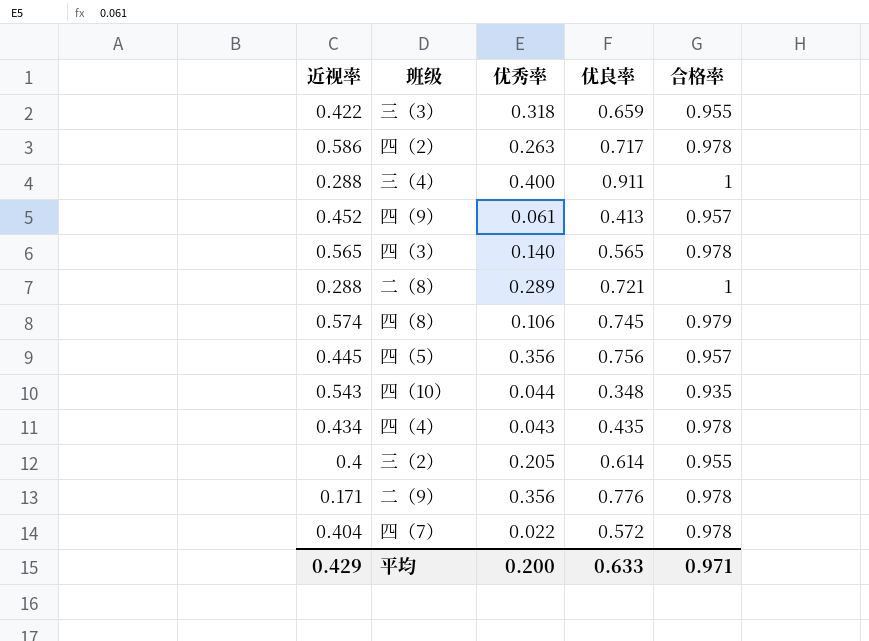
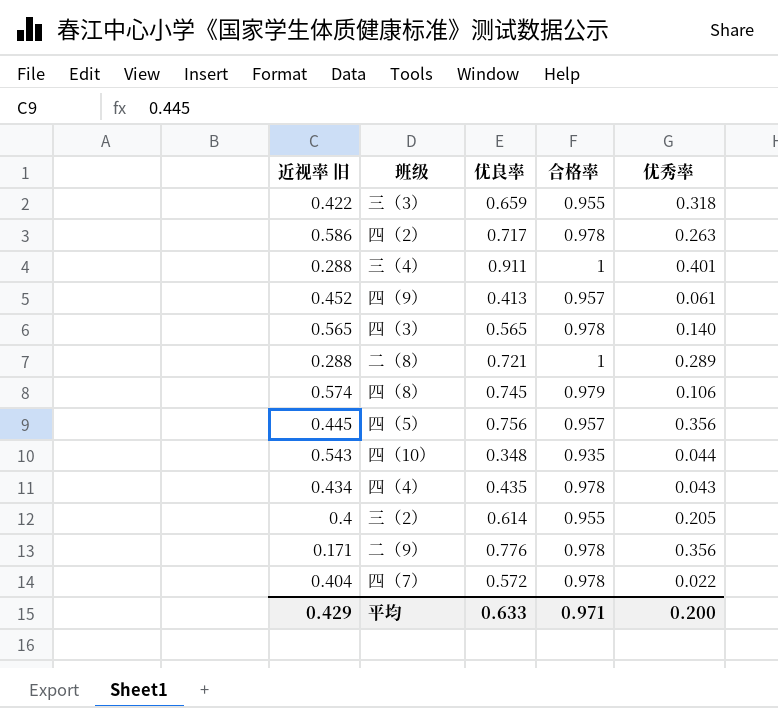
column name: 近视率 -> 近视率 旧
column 优秀率 | position: 3 -> 5
三（4） | 优秀率: 0.400 -> 0.401

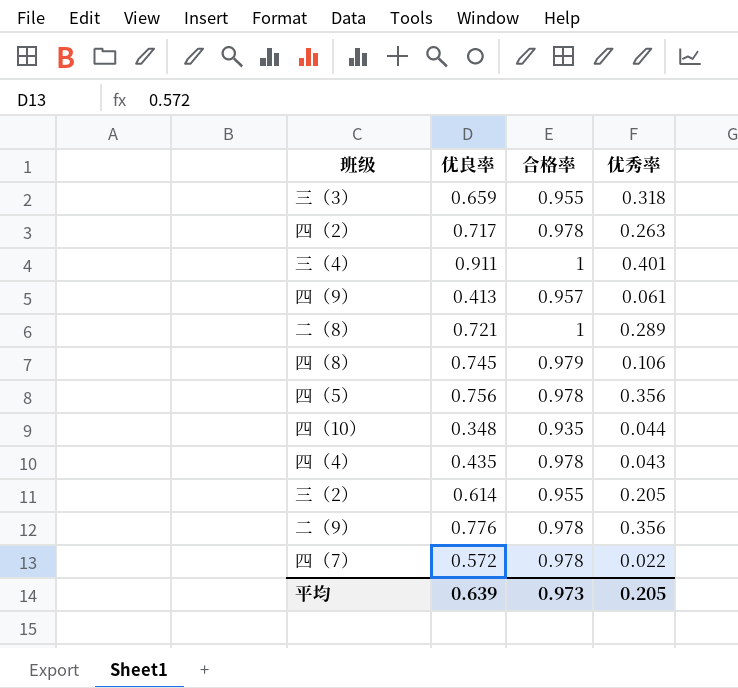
column 近视率 旧 | position: 1 -> none
row 四（3）: 0.565 | 0.565 | 0.978 | 0.140 -> none
四（5） | 合格率: 0.957 -> 0.978
平均 | 优良率: 0.633 -> 0.639
平均 | 合格率: 0.971 -> 0.973
平均 | 优秀率: 0.200 -> 0.205

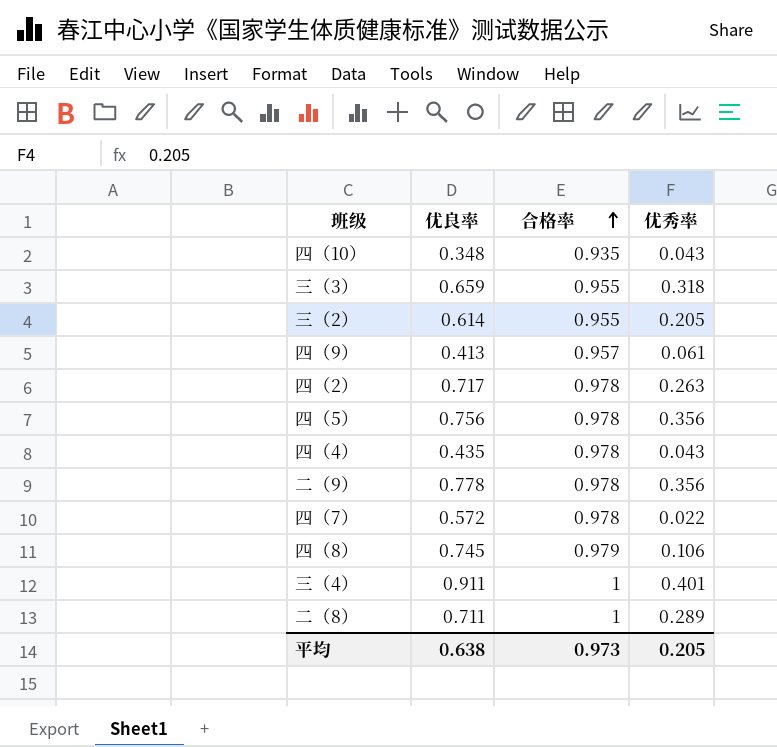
row order: none -> 合格率 ascending
四（10） | 优秀率: 0.044 -> 0.043
二（9） | 优良率: 0.776 -> 0.778
二（8） | 优良率: 0.721 -> 0.711
平均 | 优良率: 0.639 -> 0.638

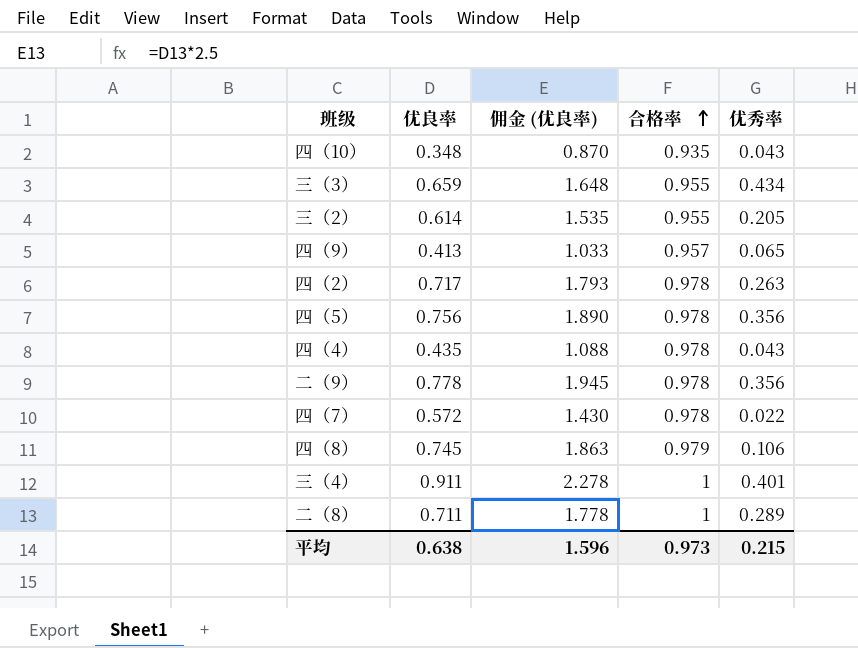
column 佣金 (优良率) | formula: none -> [优良率] * 2.5
三（3） | 优秀率: 0.318 -> 0.434
四（9） | 优秀率: 0.061 -> 0.065
平均 | 优秀率: 0.205 -> 0.215

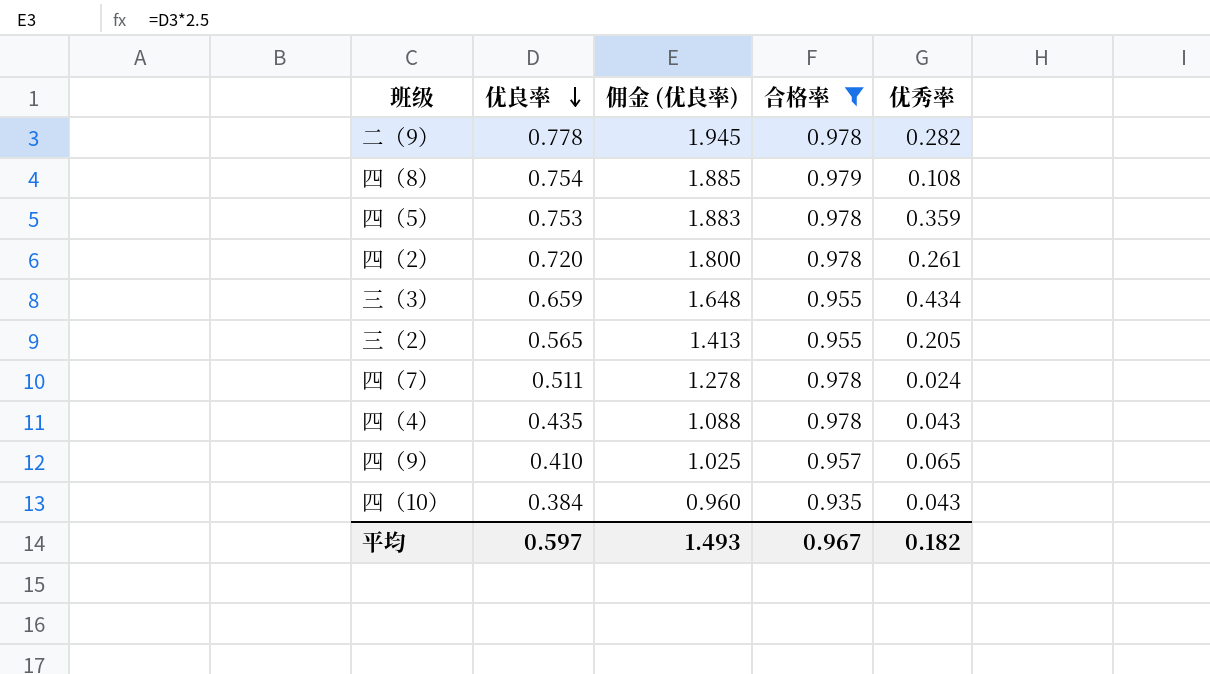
filter: none -> 合格率 != 1
row order: 合格率 ascending -> 优良率 descending
二（9） | 优秀率: 0.356 -> 0.282
四（8） | 优良率: 0.745 -> 0.754
四（8） | 佣金 (优良率): 1.863 -> 1.885
四（8） | 优秀率: 0.106 -> 0.108
四（5） | 优良率: 0.756 -> 0.753
四（5） | 佣金 (优良率): 1.890 -> 1.883
四（5） | 优秀率: 0.356 -> 0.359
四（2） | 优良率: 0.717 -> 0.720
四（2） | 佣金 (优良率): 1.793 -> 1.800
四（2） | 优秀率: 0.263 -> 0.261
三（2） | 优良率: 0.614 -> 0.565
三（2） | 佣金 (优良率): 1.535 -> 1.413
四（7） | 优良率: 0.572 -> 0.511
四（7） | 佣金 (优良率): 1.430 -> 1.278
四（7） | 优秀率: 0.022 -> 0.024
四（9） | 优良率: 0.413 -> 0.410
四（9） | 佣金 (优良率): 1.033 -> 1.025
四（10） | 优良率: 0.348 -> 0.384
四（10） | 佣金 (优良率): 0.870 -> 0.960
平均 | 优良率: 0.638 -> 0.597
平均 | 佣金 (优良率): 1.596 -> 1.493
平均 | 合格率: 0.973 -> 0.967
平均 | 优秀率: 0.215 -> 0.182

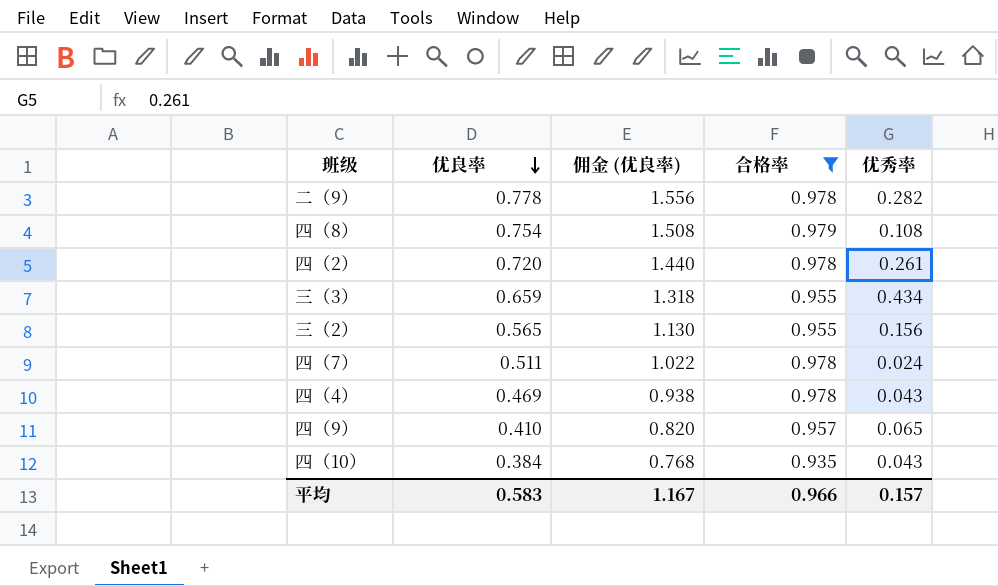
column 佣金 (优良率) | formula: [优良率] * 2.5 -> [优良率] * 2
row 四（5）: 0.753 | 1.883 | 0.978 | 0.359 -> none
三（2） | 优秀率: 0.205 -> 0.156
四（4） | 优良率: 0.435 -> 0.469
平均 | 优良率: 0.597 -> 0.583
平均 | 佣金 (优良率): 1.493 -> 1.167
平均 | 合格率: 0.967 -> 0.966
平均 | 优秀率: 0.182 -> 0.157

